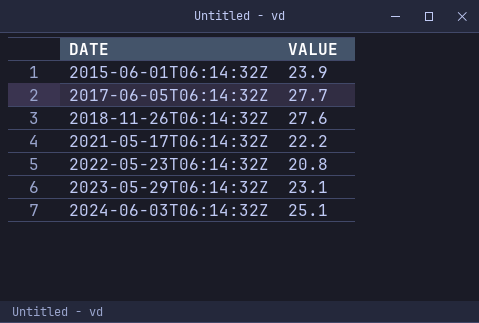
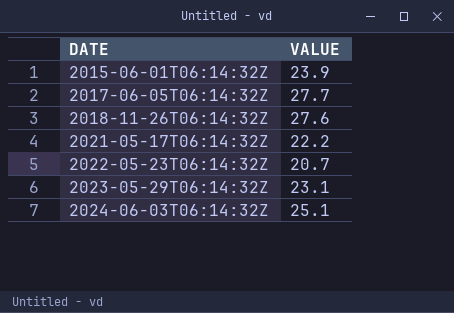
2022-05-23T06:14:32Z | VALUE: 20.8 -> 20.7

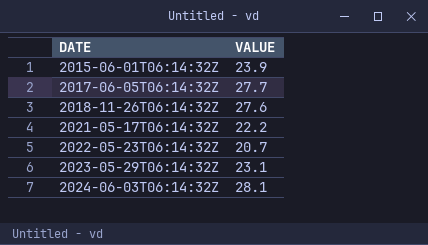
2024-06-03T06:14:32Z | VALUE: 25.1 -> 28.1

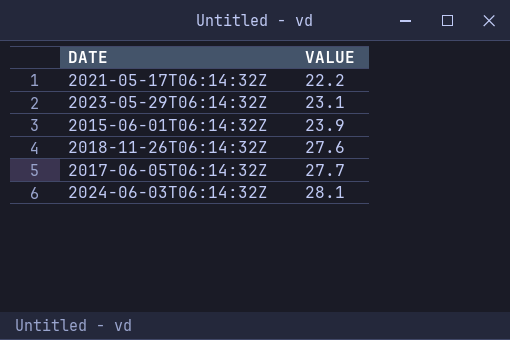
row order: DATE ascending -> VALUE ascending
row 2022-05-23T06:14:32Z: 20.7 -> none

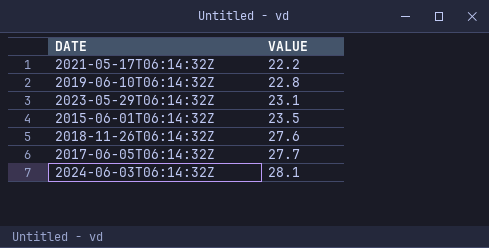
row 2019-06-10T06:14:32Z: none -> 22.8
2015-06-01T06:14:32Z | VALUE: 23.9 -> 23.5

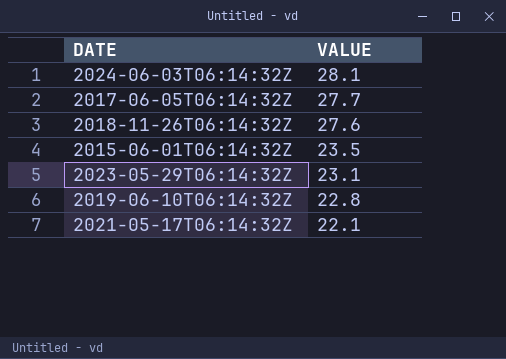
row order: VALUE ascending -> VALUE descending
2021-05-17T06:14:32Z | VALUE: 22.2 -> 22.1

